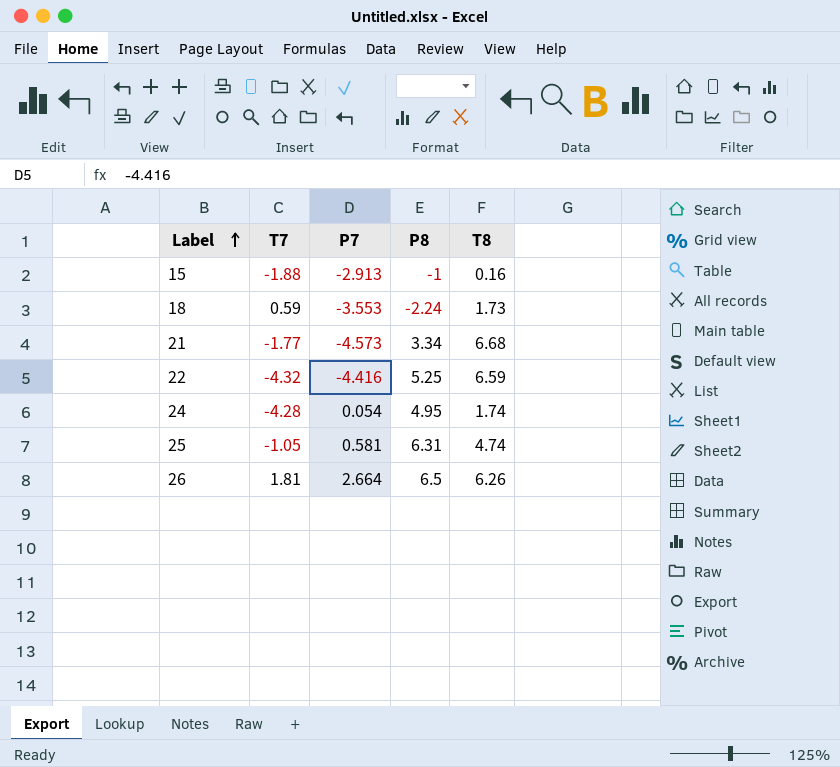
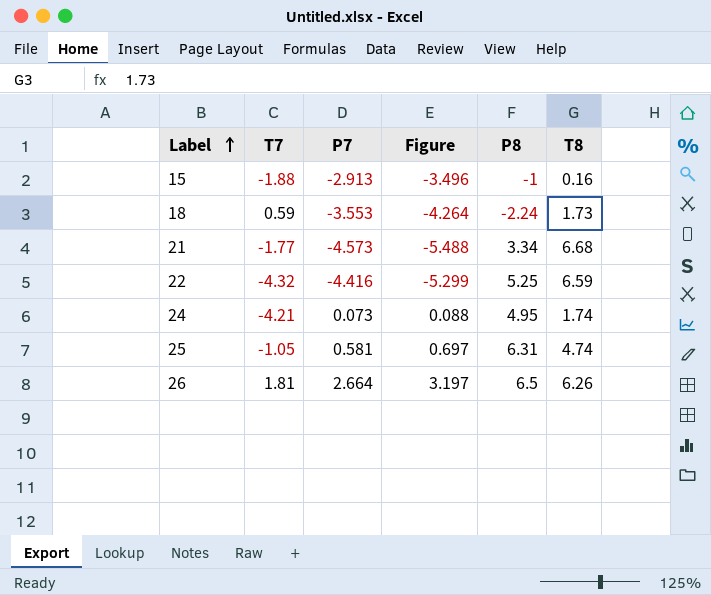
column Figure | formula: none -> [P7] * 1.2
24 | T7: -4.28 -> -4.21
24 | P7: 0.054 -> 0.073

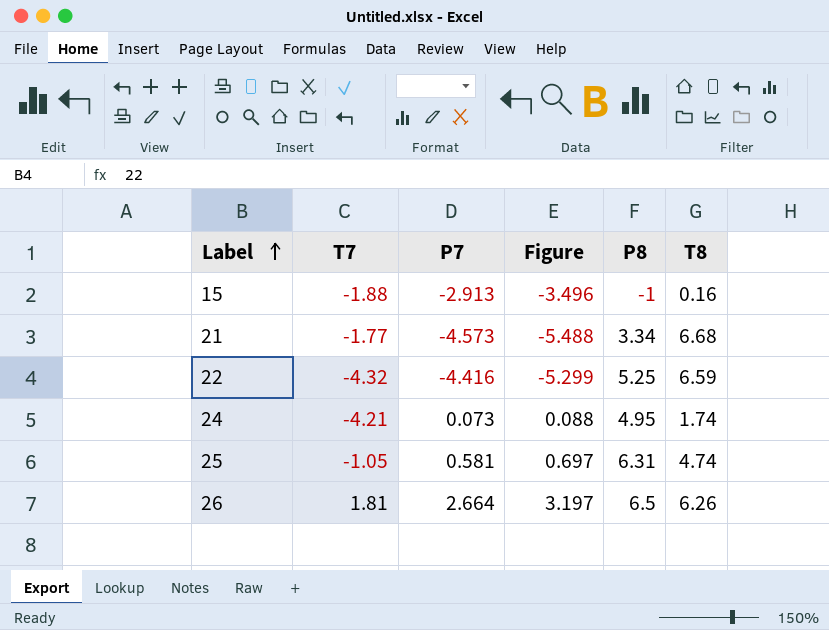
row 18: 0.59 | -3.553 | -4.264 | -2.24 | 1.73 -> none

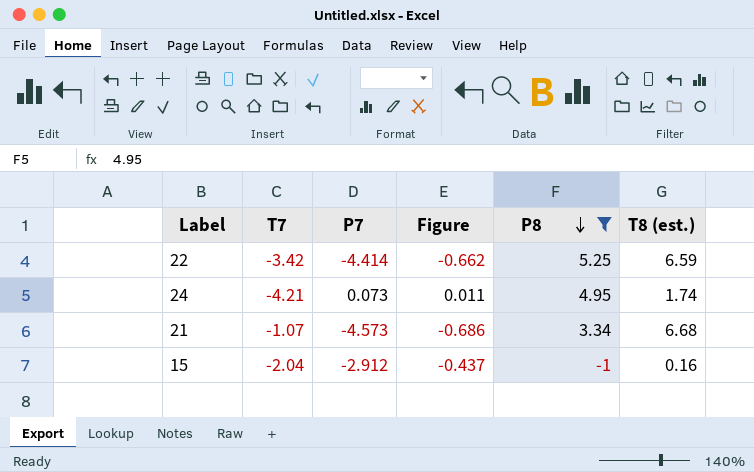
filter: none -> P8 <= 5.25
row order: Label ascending -> P8 descending
column Figure | formula: [P7] * 1.2 -> [P7] * 0.15
column name: T8 -> T8 (est.)
22 | T7: -4.32 -> -3.42
22 | P7: -4.416 -> -4.414
21 | T7: -1.77 -> -1.07
15 | T7: -1.88 -> -2.04
15 | P7: -2.913 -> -2.912

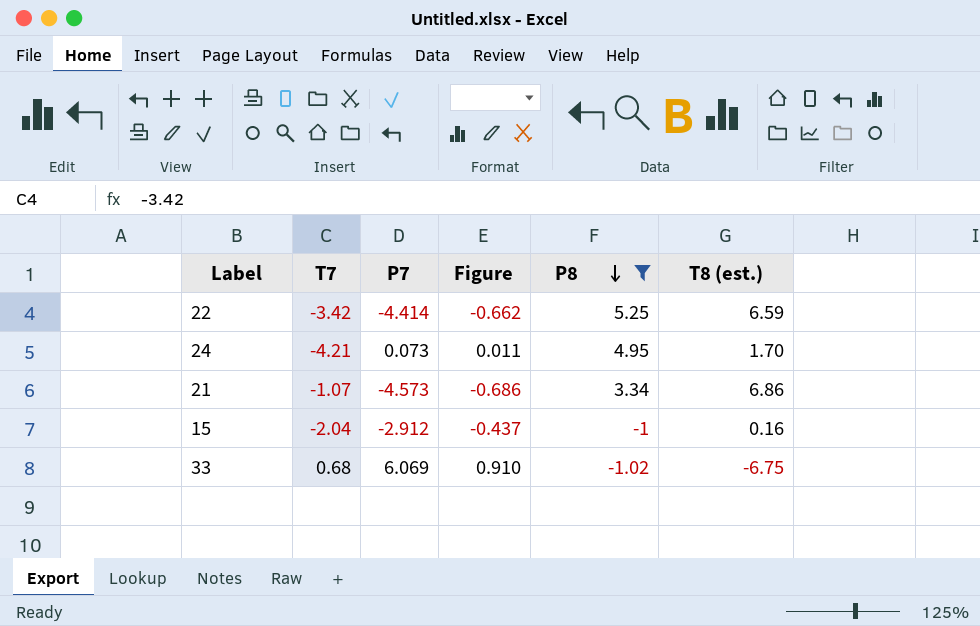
24 | T8 (est.): 1.74 -> 1.70
21 | T8 (est.): 6.68 -> 6.86
row 33: none -> 0.68 | 6.069 | 0.910 | -1.02 | -6.75

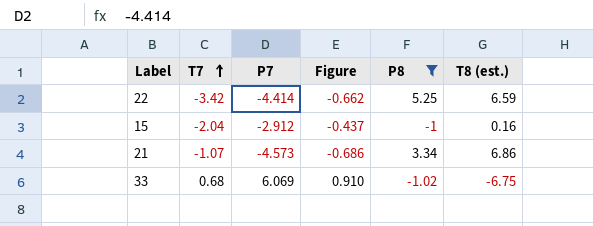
row order: P8 descending -> T7 ascending
row 24: -4.21 | 0.073 | 0.011 | 4.95 | 1.70 -> none

